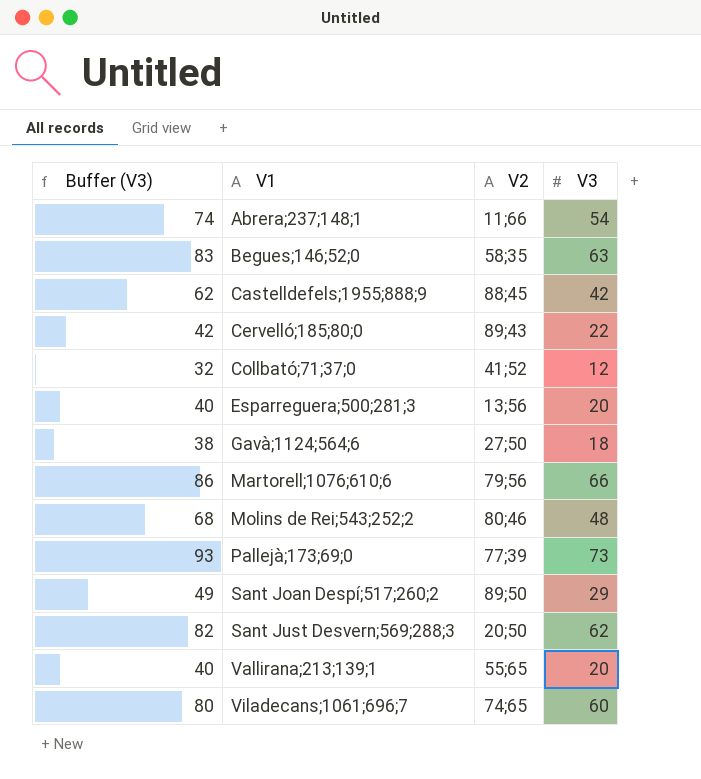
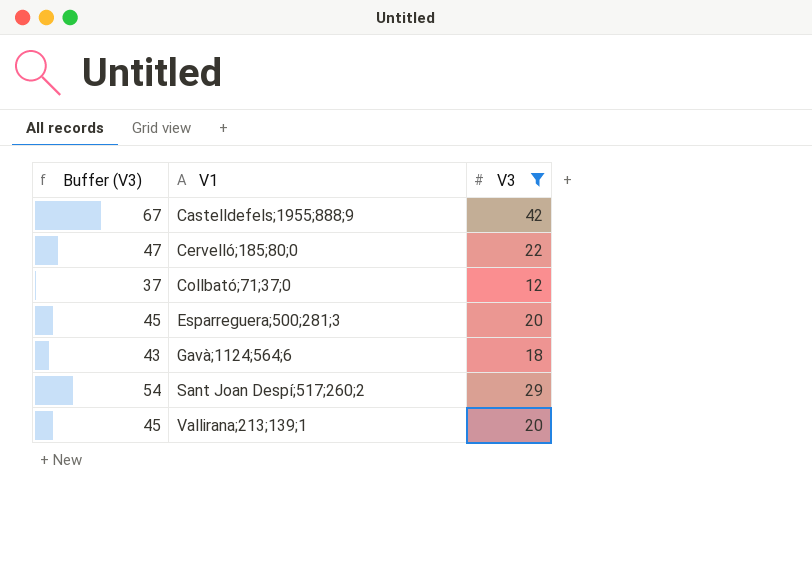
filter: none -> V3 <= 42
column V2 | position: 3 -> none
column Buffer (V3) | formula: [V3] + 20 -> [V3] + 25

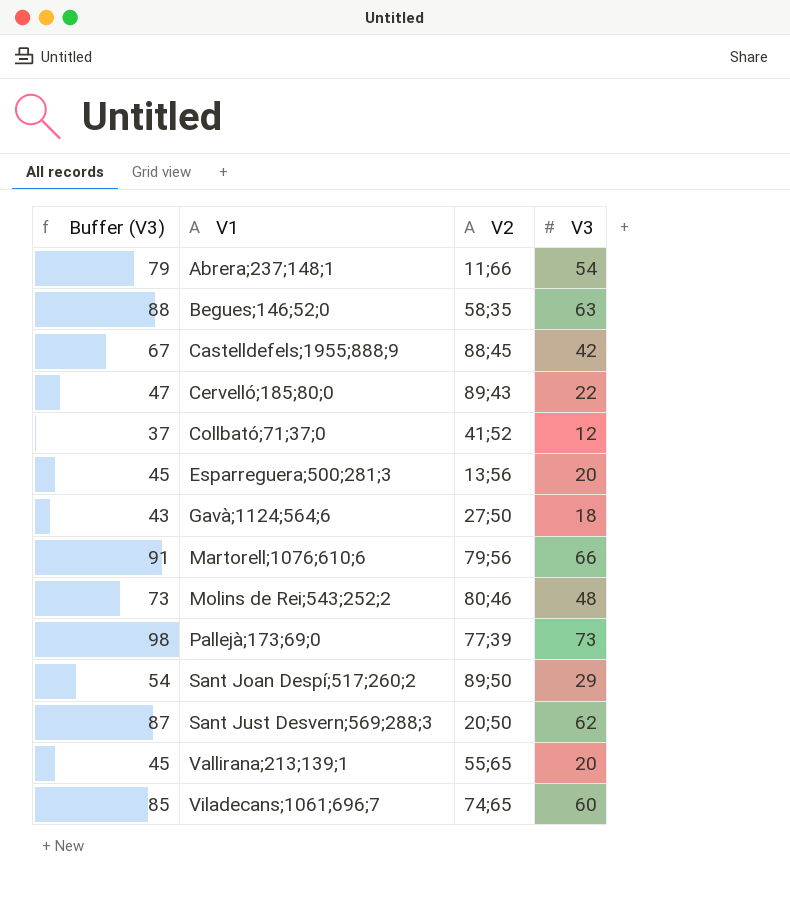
filter: V3 <= 42 -> none
column V2 | position: none -> 3

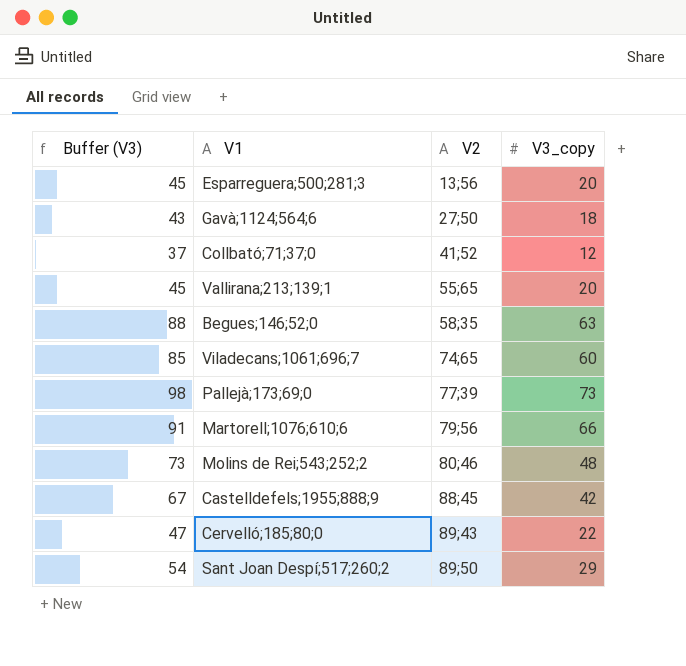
row order: V1 ascending -> V2 ascending
column name: V3 -> V3_copy
row Abrera;237;148;1: 79 | 11;66 | 54 -> none
row Sant Just Desvern;569;288;3: 87 | 20;50 | 62 -> none

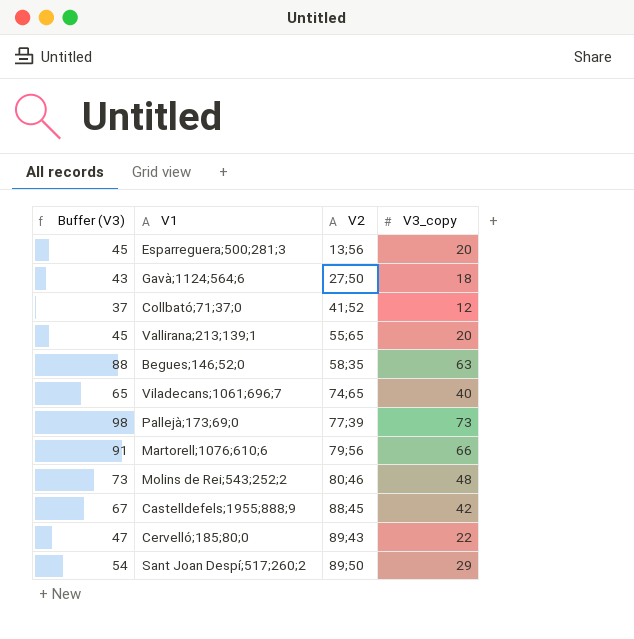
Viladecans;1061;696;7 | Buffer (V3): 85 -> 65
Viladecans;1061;696;7 | V3_copy: 60 -> 40

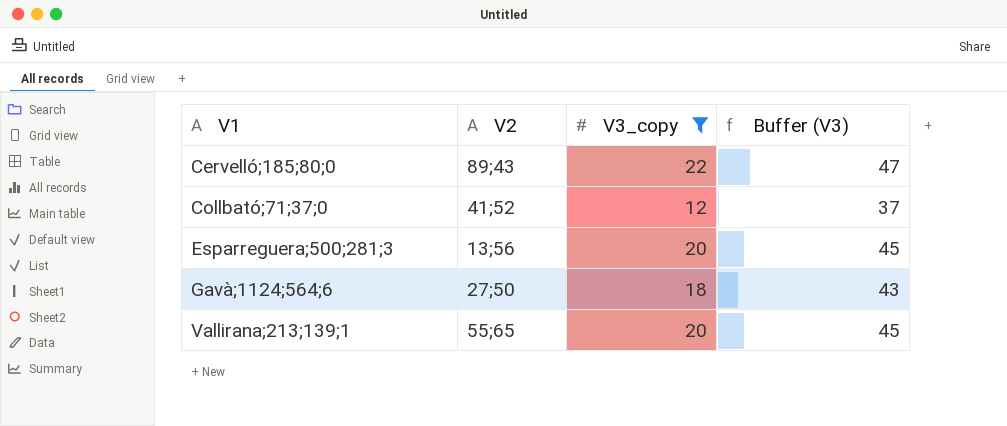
filter: none -> V3_copy <= 22
row order: V2 ascending -> V1 ascending
column Buffer (V3) | position: 1 -> 4

